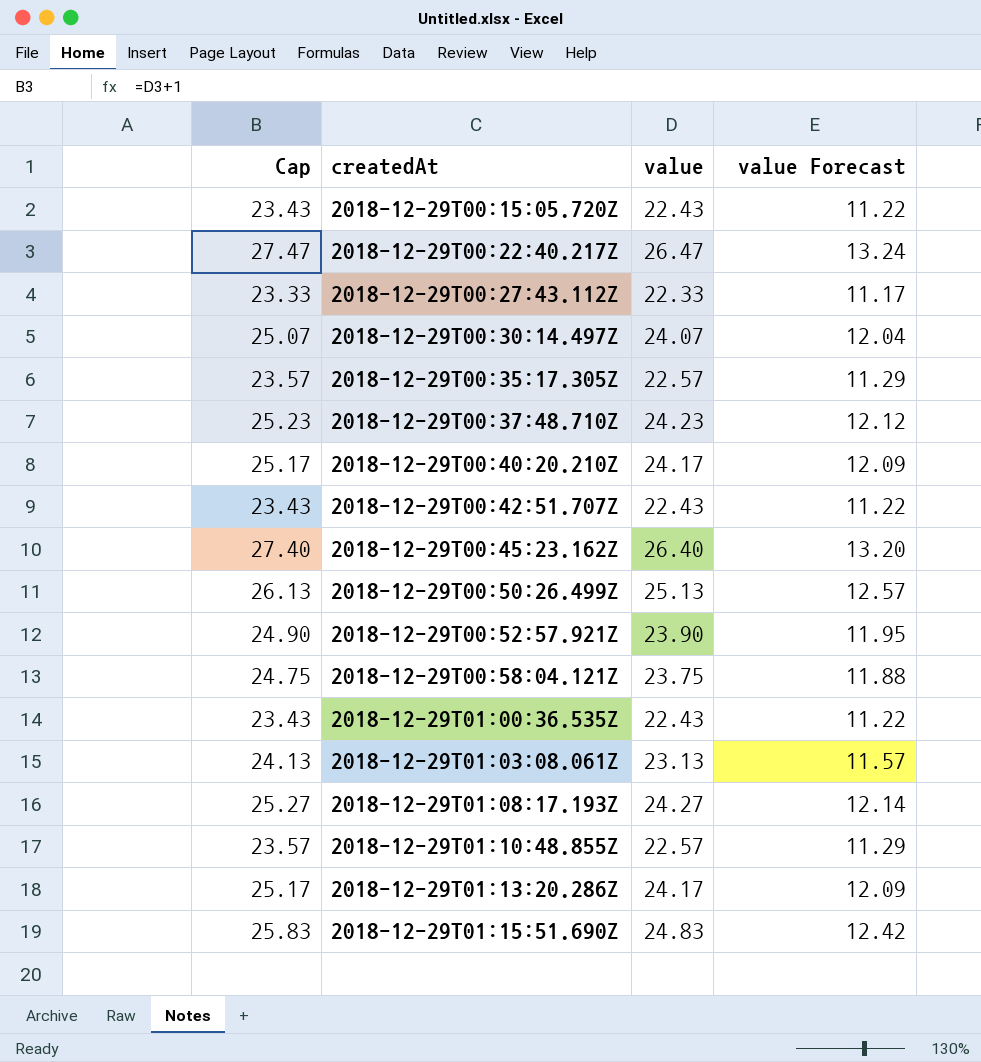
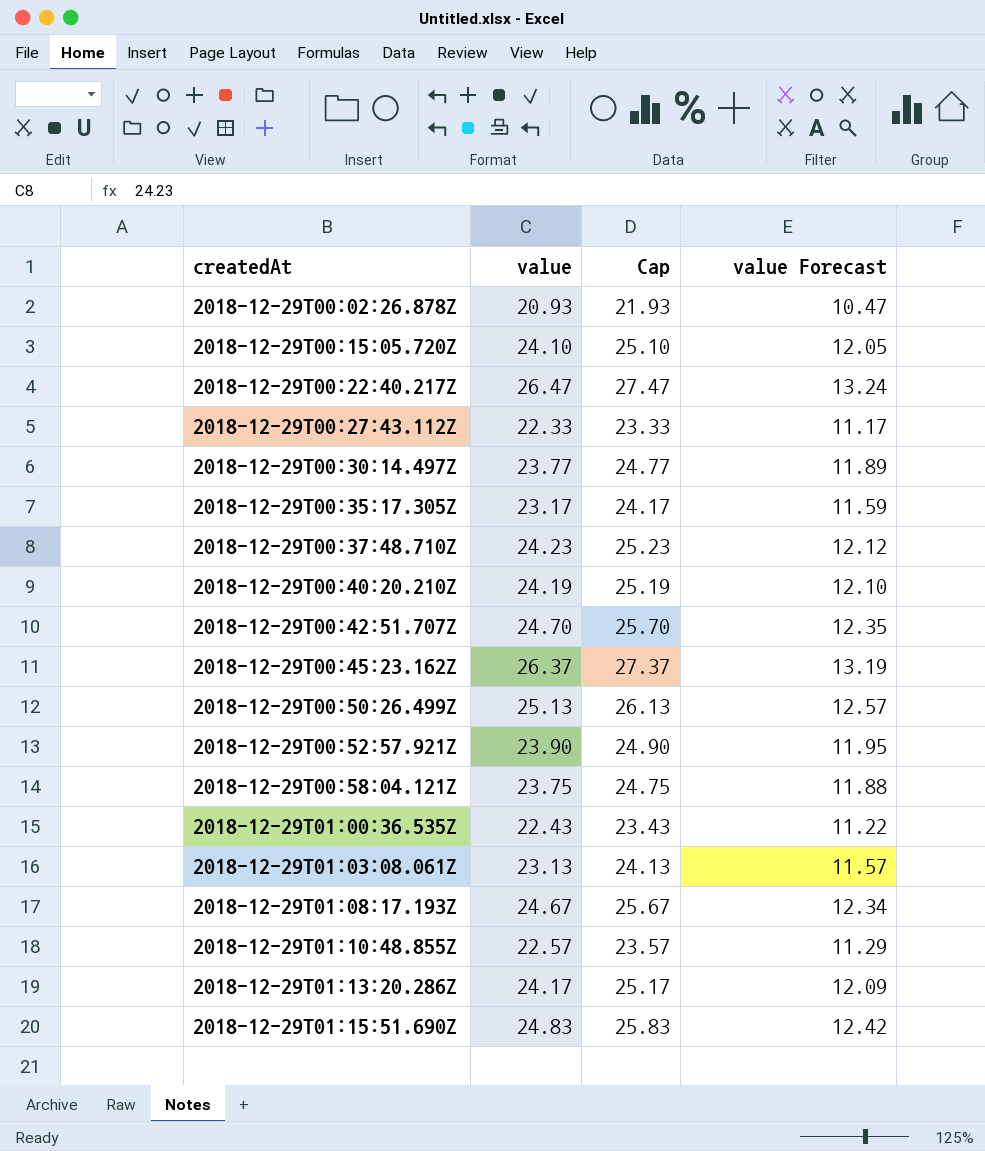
column Cap | position: 1 -> 3
row 2018-12-29T00:02:26.878Z: none -> 20.93 | 21.93 | 10.47
2018-12-29T00:15:05.720Z | value: 22.43 -> 24.10
2018-12-29T00:15:05.720Z | Cap: 23.43 -> 25.10
2018-12-29T00:15:05.720Z | value Forecast: 11.22 -> 12.05
2018-12-29T00:30:14.497Z | value: 24.07 -> 23.77
2018-12-29T00:30:14.497Z | Cap: 25.07 -> 24.77
2018-12-29T00:30:14.497Z | value Forecast: 12.04 -> 11.89
2018-12-29T00:35:17.305Z | value: 22.57 -> 23.17
2018-12-29T00:35:17.305Z | Cap: 23.57 -> 24.17
2018-12-29T00:35:17.305Z | value Forecast: 11.29 -> 11.59
2018-12-29T00:40:20.210Z | value: 24.17 -> 24.19
2018-12-29T00:40:20.210Z | Cap: 25.17 -> 25.19
2018-12-29T00:40:20.210Z | value Forecast: 12.09 -> 12.10
2018-12-29T00:42:51.707Z | value: 22.43 -> 24.70
2018-12-29T00:42:51.707Z | Cap: 23.43 -> 25.70
2018-12-29T00:42:51.707Z | value Forecast: 11.22 -> 12.35
2018-12-29T00:45:23.162Z | value: 26.40 -> 26.37
2018-12-29T00:45:23.162Z | Cap: 27.40 -> 27.37
2018-12-29T00:45:23.162Z | value Forecast: 13.20 -> 13.19
2018-12-29T01:08:17.193Z | value: 24.27 -> 24.67
2018-12-29T01:08:17.193Z | Cap: 25.27 -> 25.67
2018-12-29T01:08:17.193Z | value Forecast: 12.14 -> 12.34

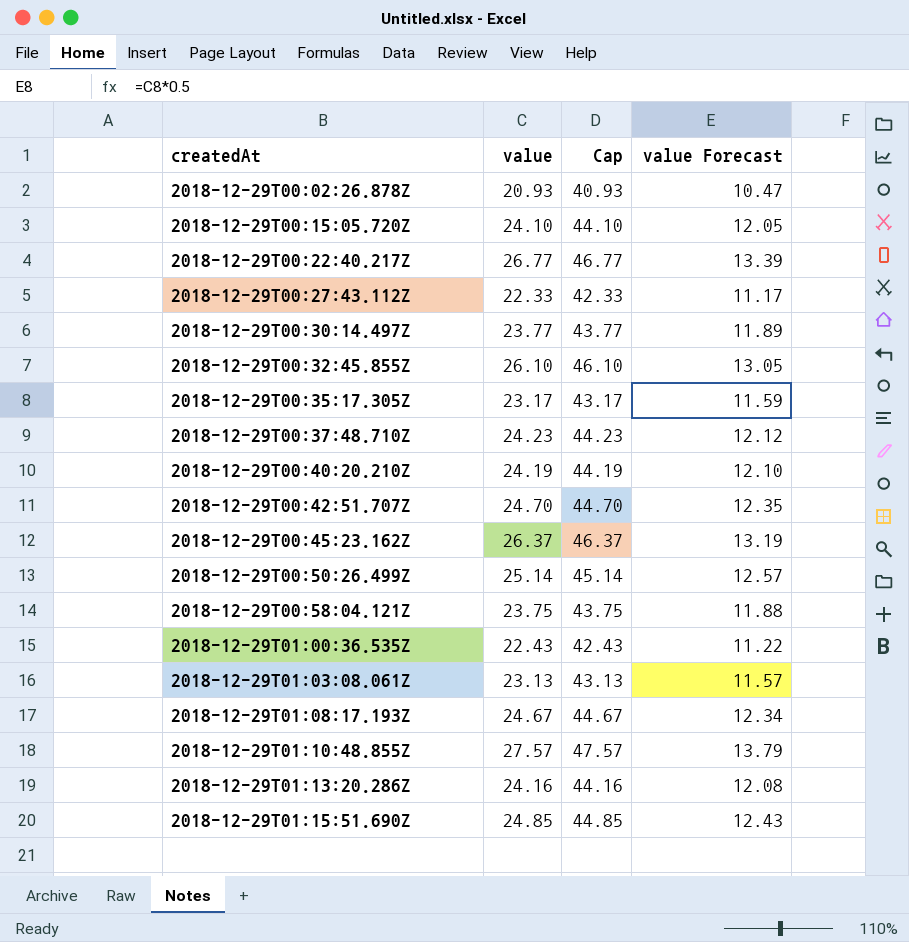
column Cap | formula: [value] + 1 -> [value] + 20
row 2018-12-29T00:52:57.921Z: 23.90 | 24.90 | 11.95 -> none
2018-12-29T00:22:40.217Z | value: 26.47 -> 26.77
2018-12-29T00:22:40.217Z | value Forecast: 13.24 -> 13.39
row 2018-12-29T00:32:45.855Z: none -> 26.10 | 46.10 | 13.05
2018-12-29T00:50:26.499Z | value: 25.13 -> 25.14
2018-12-29T01:10:48.855Z | value: 22.57 -> 27.57
2018-12-29T01:10:48.855Z | value Forecast: 11.29 -> 13.79
2018-12-29T01:13:20.286Z | value: 24.17 -> 24.16
2018-12-29T01:13:20.286Z | value Forecast: 12.09 -> 12.08
2018-12-29T01:15:51.690Z | value: 24.83 -> 24.85
2018-12-29T01:15:51.690Z | value Forecast: 12.42 -> 12.43

